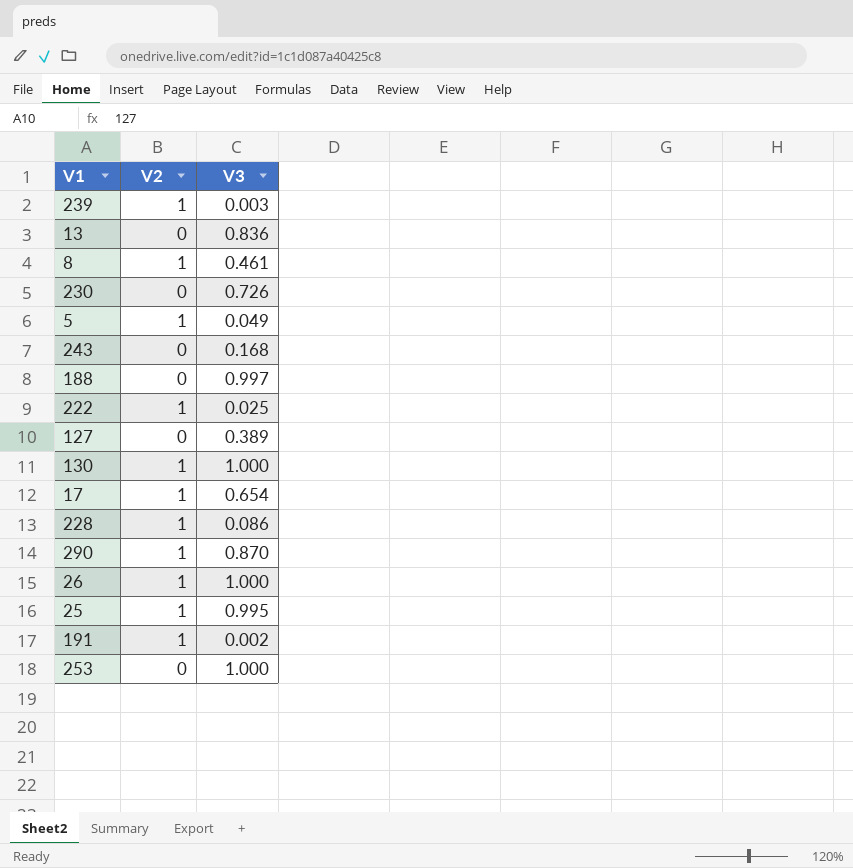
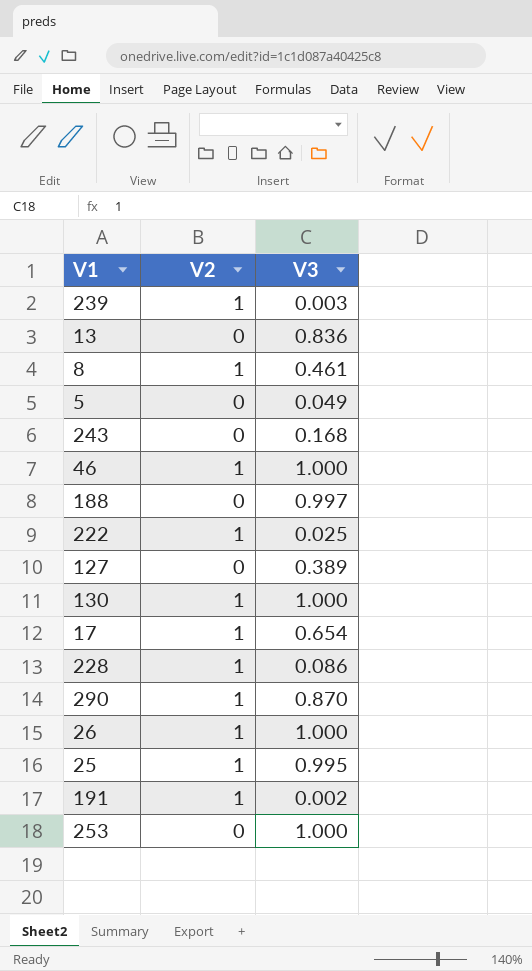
row 230: 0 | 0.726 -> none
5 | V2: 1 -> 0
row 46: none -> 1 | 1.000

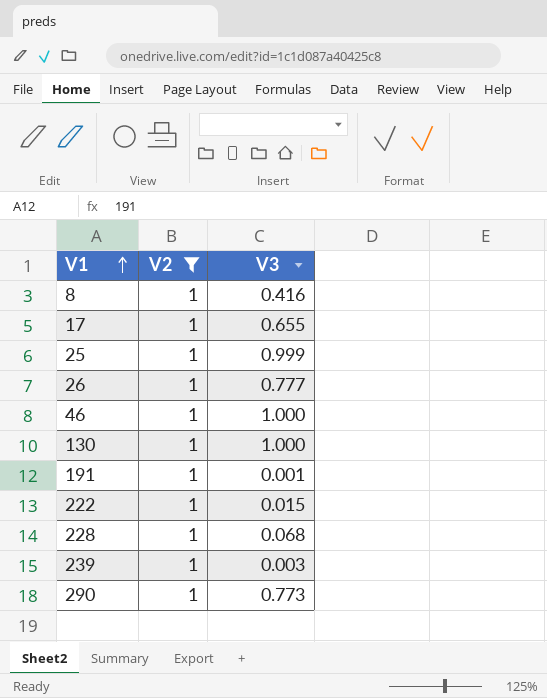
filter: none -> V2 = 1
row order: none -> V1 ascending
8 | V3: 0.461 -> 0.416
17 | V3: 0.654 -> 0.655
25 | V3: 0.995 -> 0.999
26 | V3: 1.000 -> 0.777
191 | V3: 0.002 -> 0.001
222 | V3: 0.025 -> 0.015
228 | V3: 0.086 -> 0.068
290 | V3: 0.870 -> 0.773

